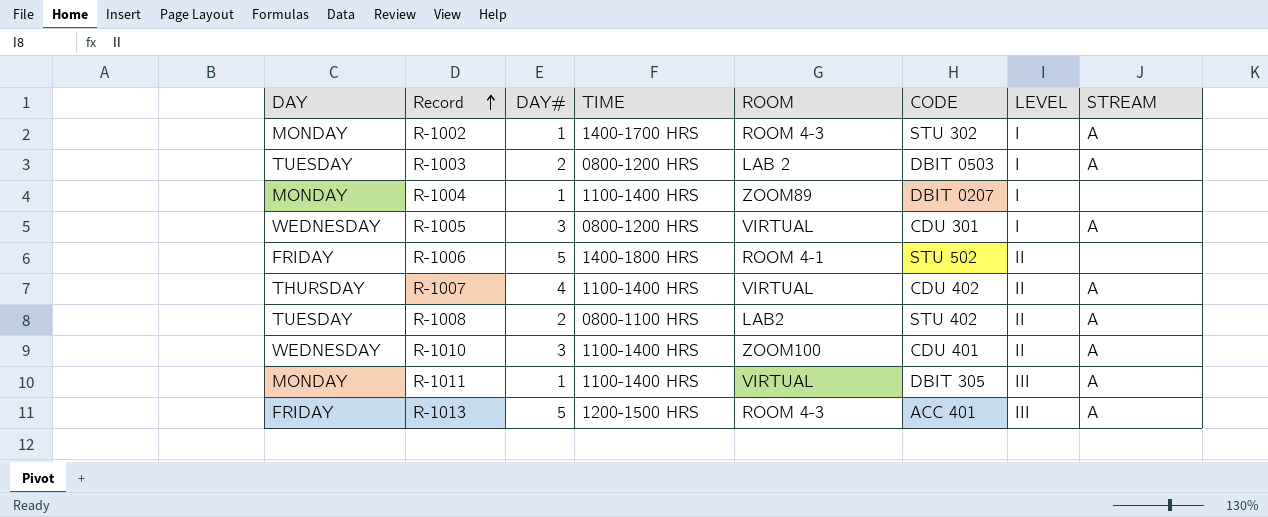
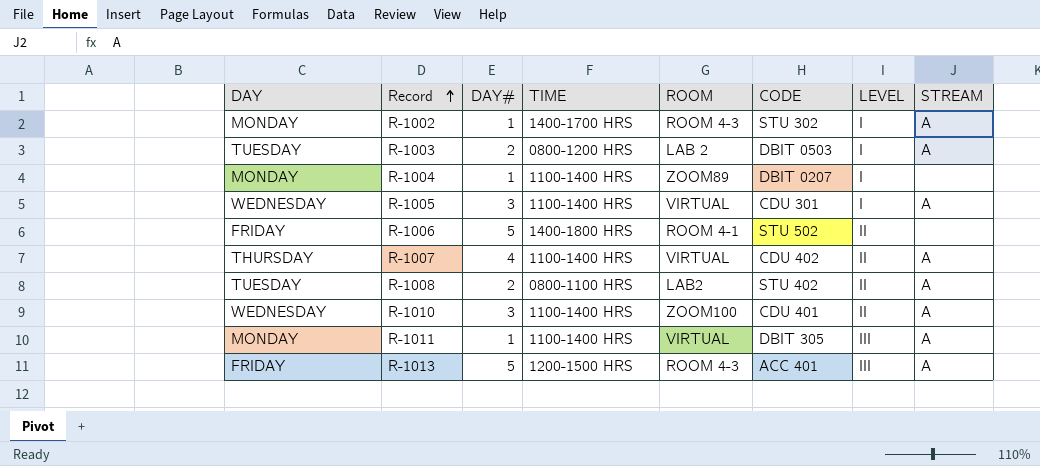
R-1005 | TIME: 0800-1200 HRS -> 1100-1400 HRS

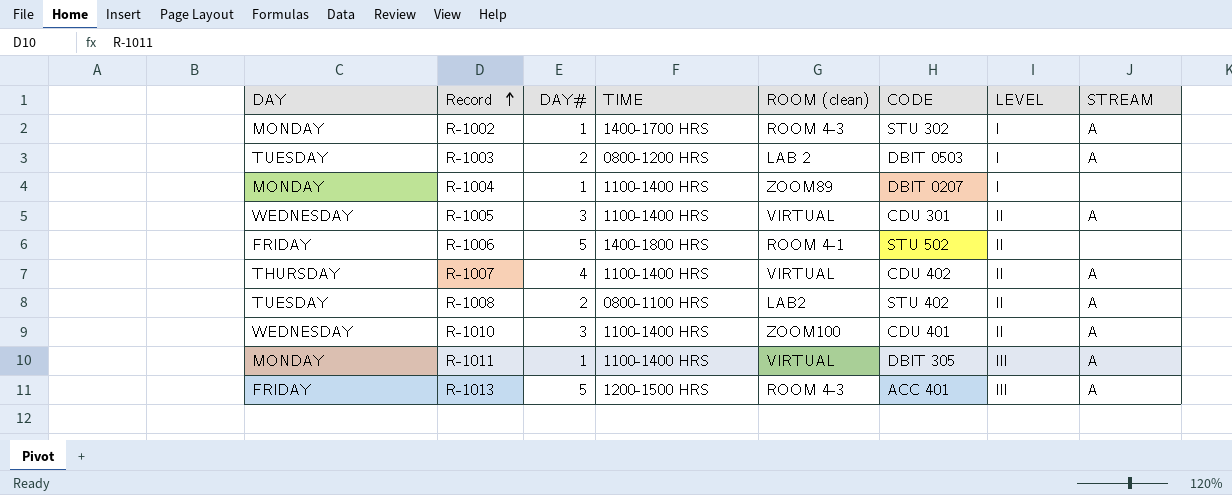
column name: ROOM -> ROOM (clean)
R-1005 | LEVEL: I -> II

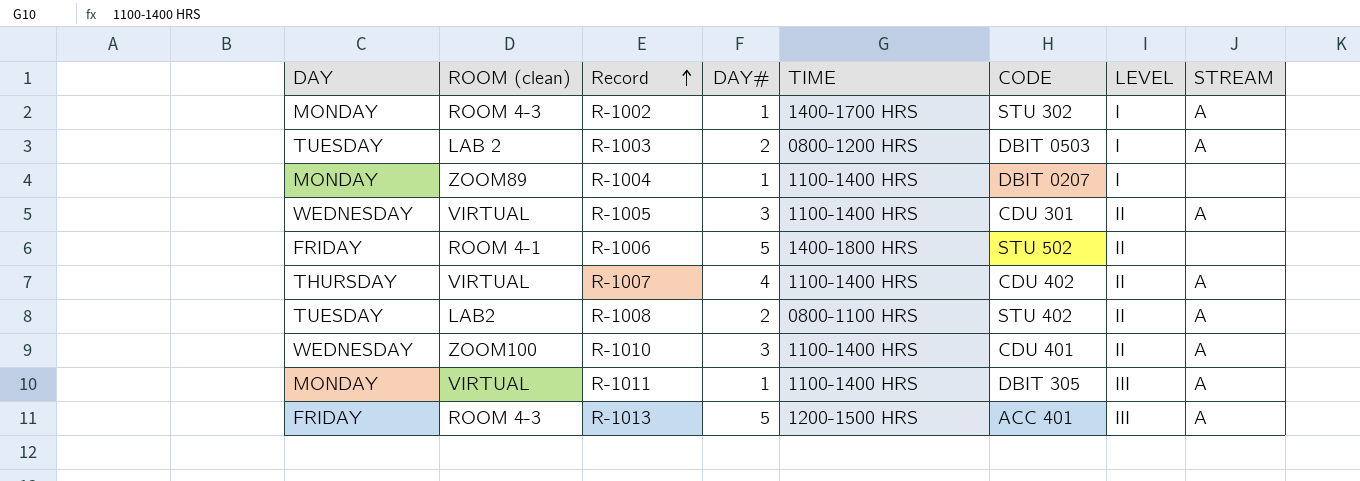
column ROOM (clean) | position: 5 -> 2

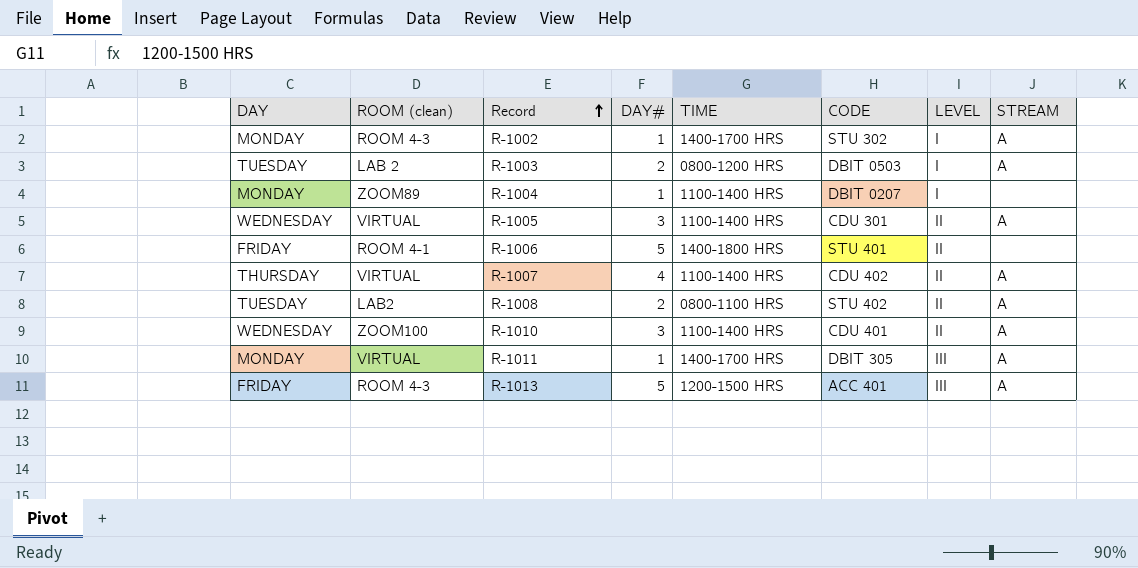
R-1006 | CODE: STU 502 -> STU 401
R-1011 | TIME: 1100-1400 HRS -> 1400-1700 HRS

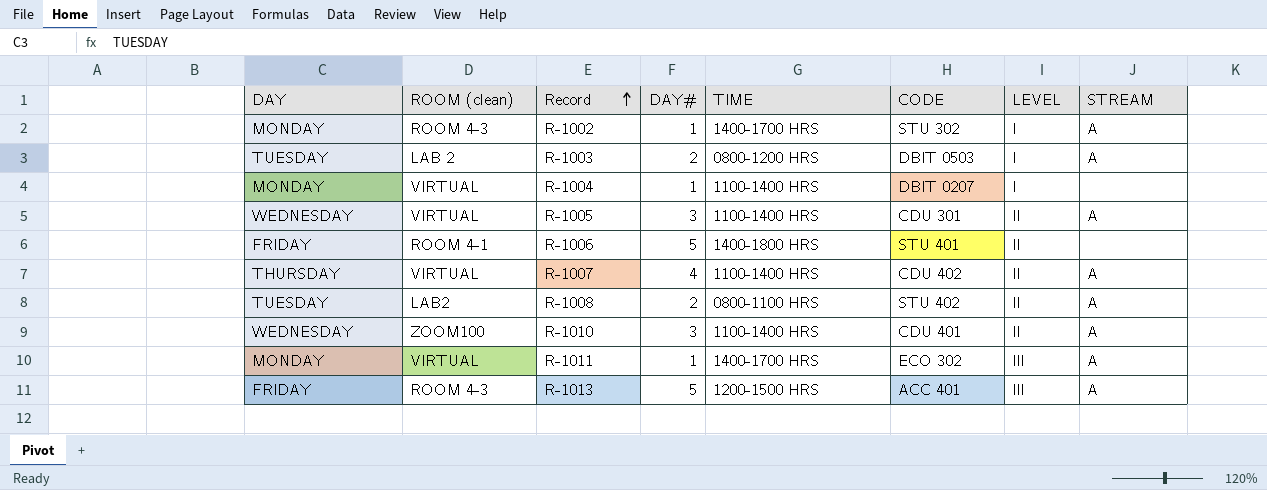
R-1004 | ROOM (clean): ZOOM89 -> VIRTUAL
R-1011 | CODE: DBIT 305 -> ECO 302

